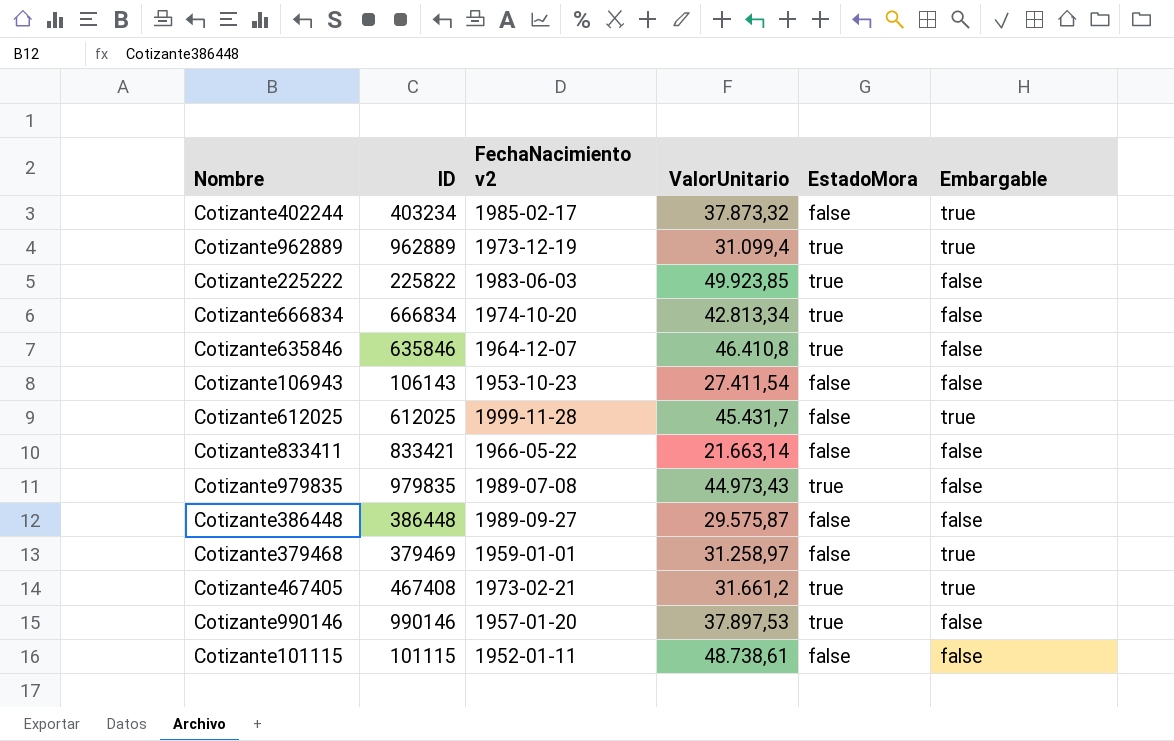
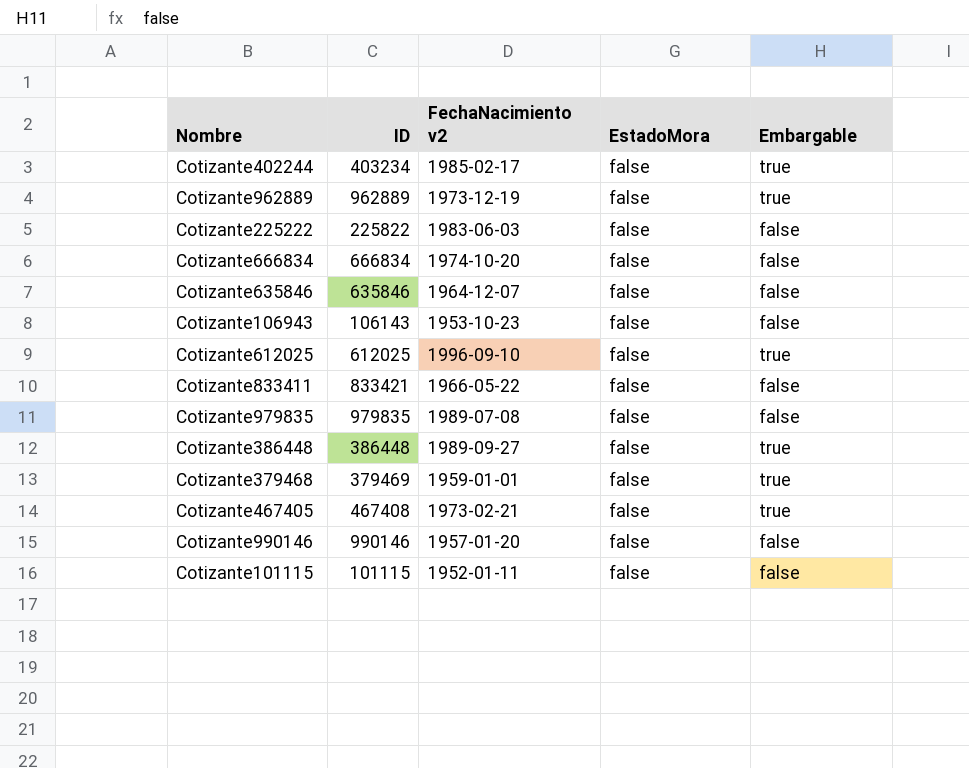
column ValorUnitario | position: 4 -> none
Cotizante962889 | EstadoMora: true -> false
Cotizante225222 | EstadoMora: true -> false
Cotizante666834 | EstadoMora: true -> false
Cotizante635846 | EstadoMora: true -> false
Cotizante612025 | FechaNacimiento v2: 1999-11-28 -> 1996-09-10
Cotizante979835 | EstadoMora: true -> false
Cotizante386448 | Embargable: false -> true
Cotizante467405 | EstadoMora: true -> false
Cotizante990146 | EstadoMora: true -> false

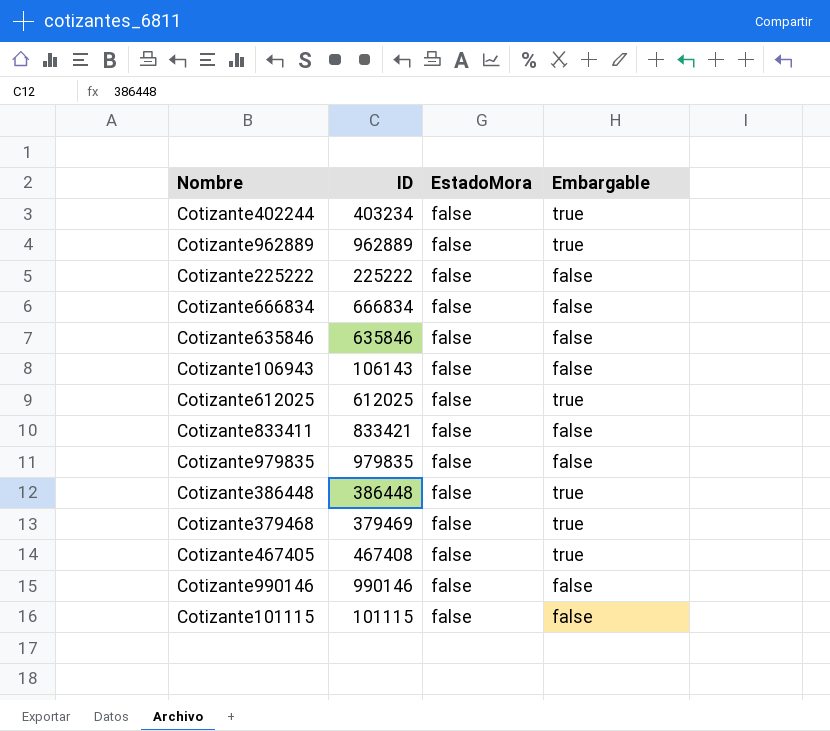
column FechaNacimiento v2 | position: 3 -> none
Cotizante225222 | ID: 225822 -> 225222

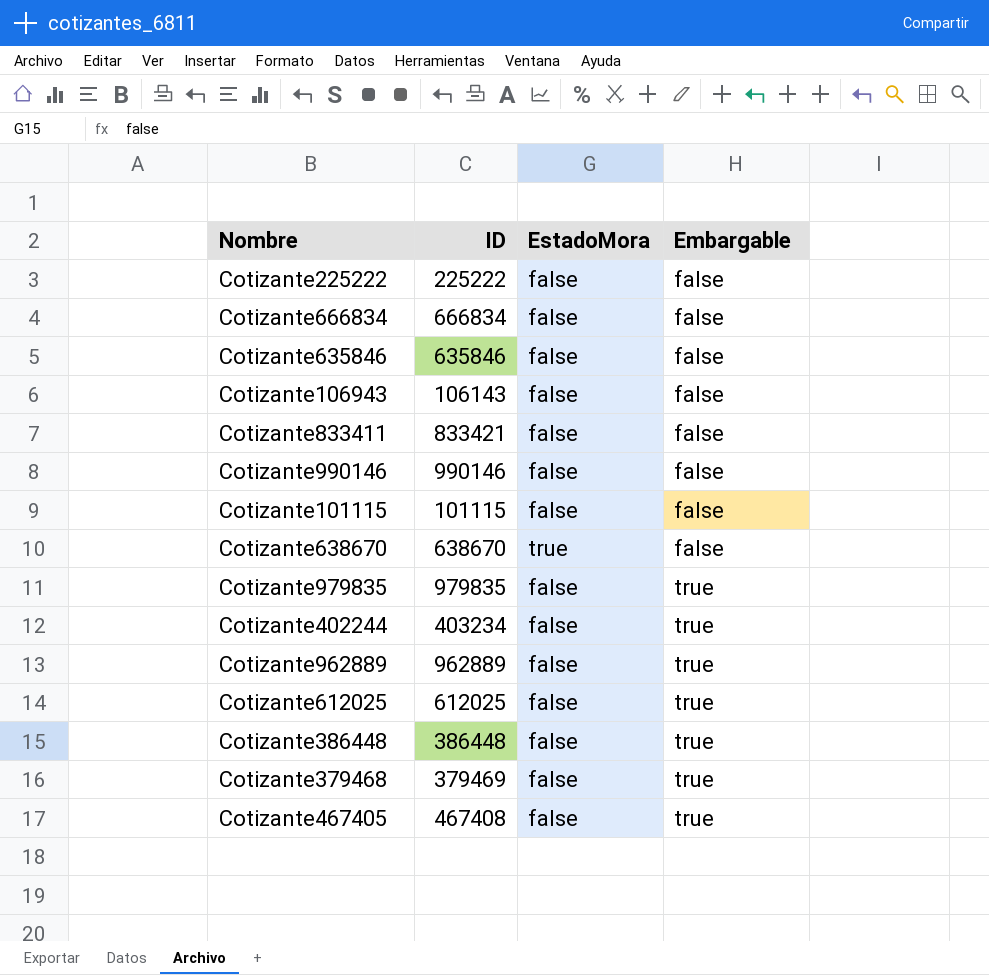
row order: none -> Embargable ascending
row Cotizante638670: none -> 638670 | true | false
Cotizante979835 | Embargable: false -> true

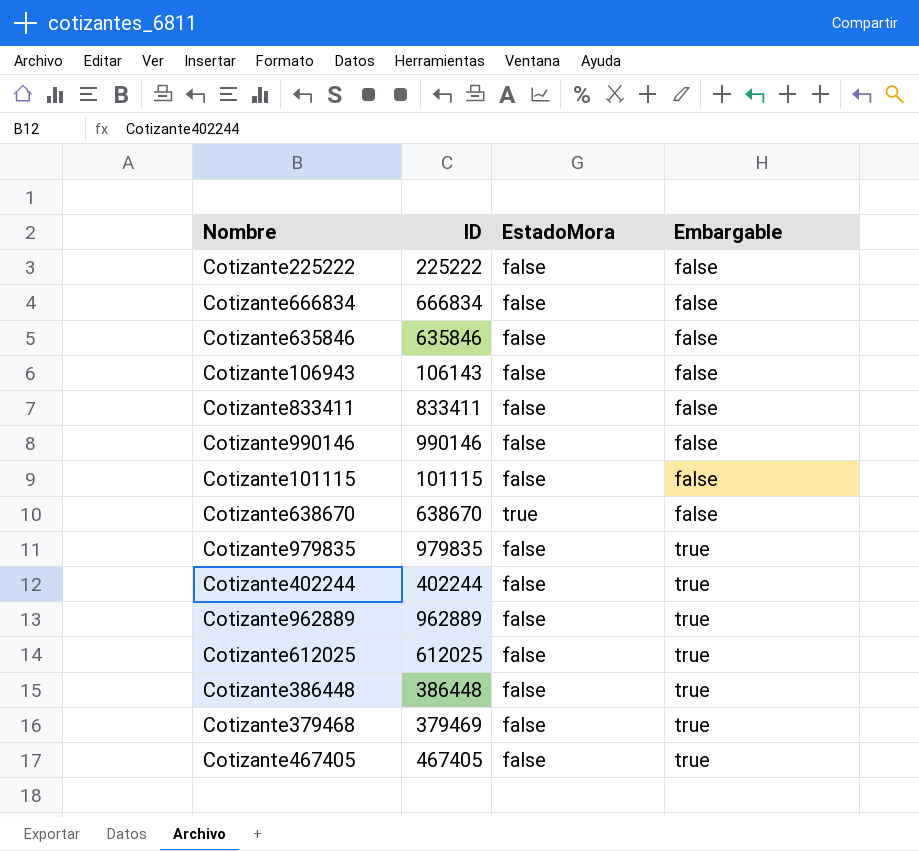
Cotizante833411 | ID: 833421 -> 833411
Cotizante402244 | ID: 403234 -> 402244
Cotizante467405 | ID: 467408 -> 467405

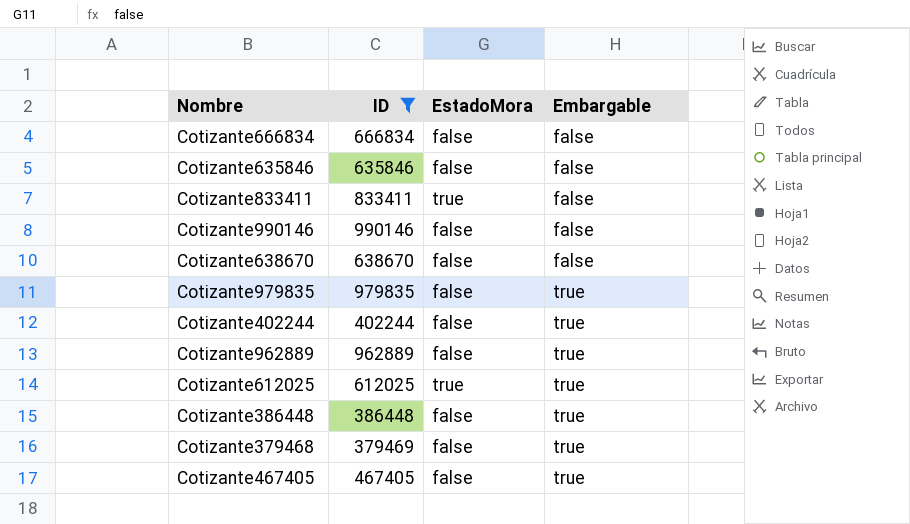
filter: none -> ID >= 379469
Cotizante833411 | EstadoMora: false -> true
Cotizante638670 | EstadoMora: true -> false
Cotizante612025 | EstadoMora: false -> true

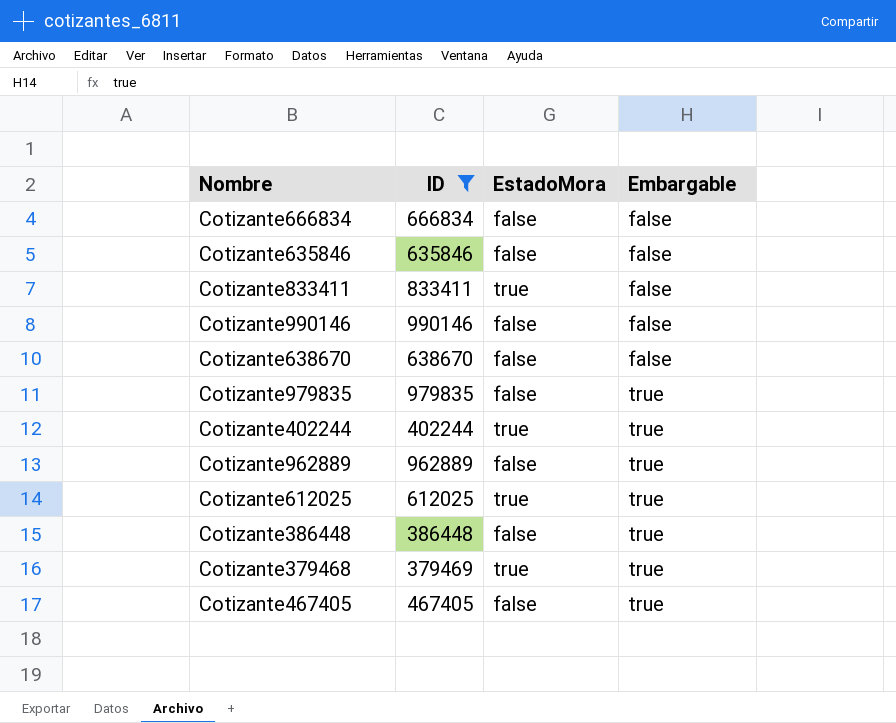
Cotizante402244 | EstadoMora: false -> true
Cotizante379468 | EstadoMora: false -> true

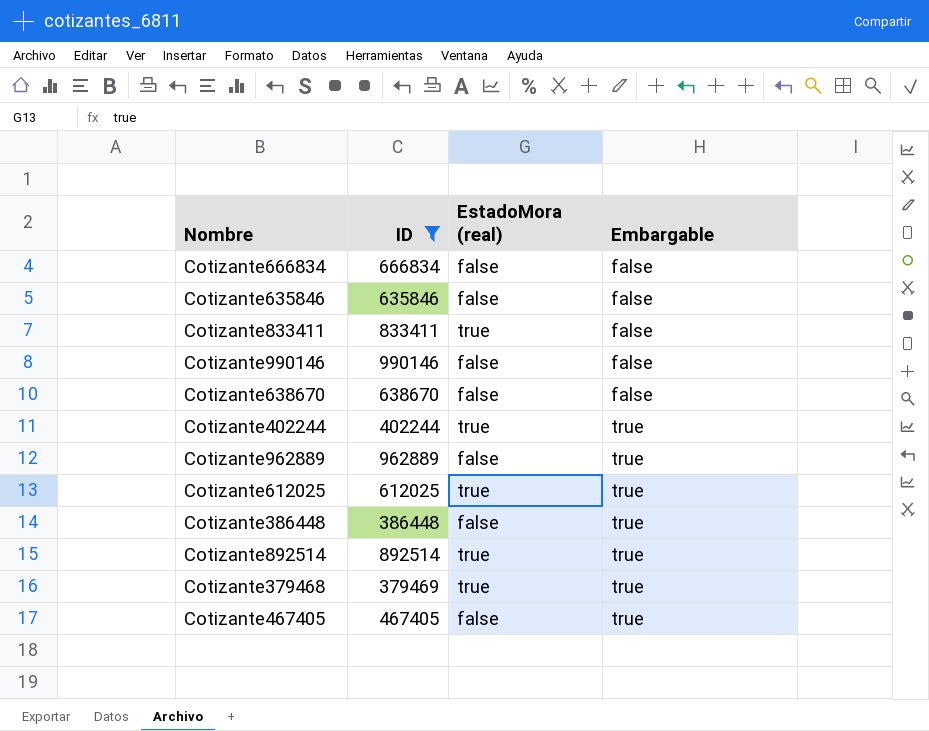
column name: EstadoMora -> EstadoMora (real)
row Cotizante979835: 979835 | false | true -> none
row Cotizante892514: none -> 892514 | true | true

